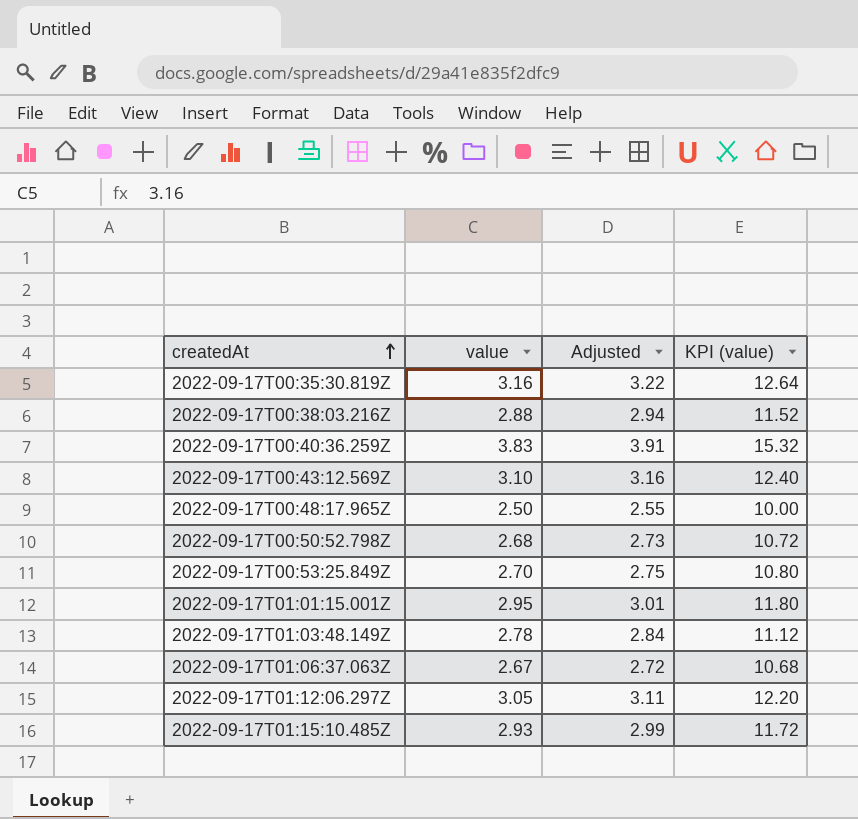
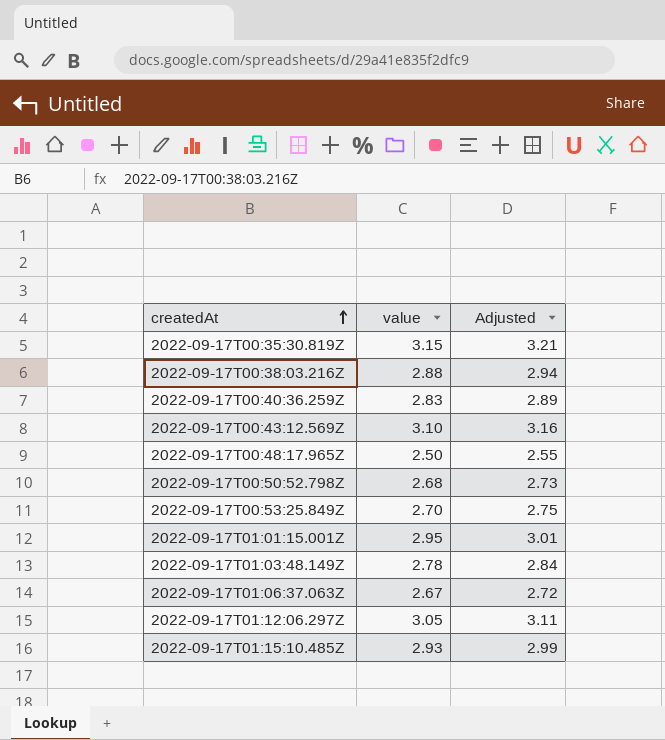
column KPI (value) | formula: [value] * 4 -> none
2022-09-17T00:35:30.819Z | value: 3.16 -> 3.15
2022-09-17T00:35:30.819Z | Adjusted: 3.22 -> 3.21
2022-09-17T00:40:36.259Z | value: 3.83 -> 2.83
2022-09-17T00:40:36.259Z | Adjusted: 3.91 -> 2.89

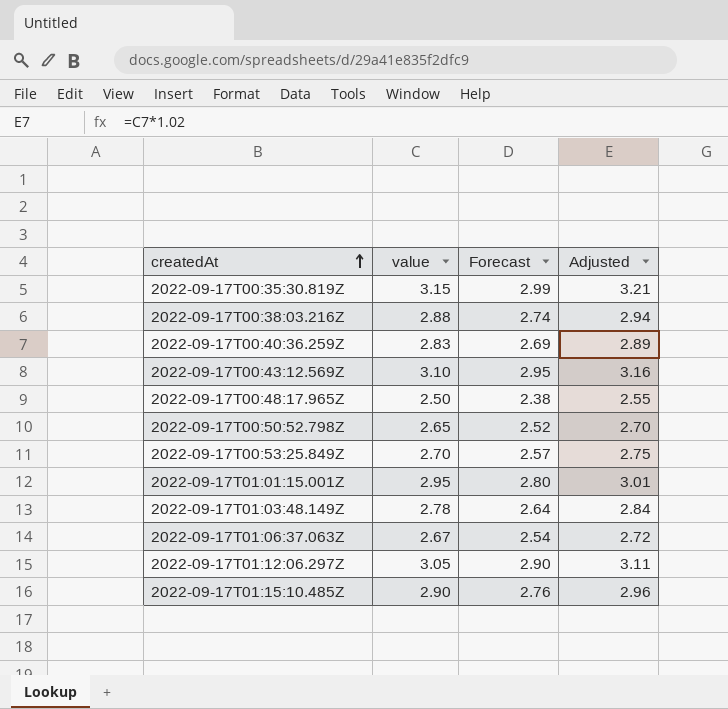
column Forecast | formula: none -> [value] * 0.95
2022-09-17T00:50:52.798Z | value: 2.68 -> 2.65
2022-09-17T00:50:52.798Z | Adjusted: 2.73 -> 2.70
2022-09-17T01:15:10.485Z | value: 2.93 -> 2.90
2022-09-17T01:15:10.485Z | Adjusted: 2.99 -> 2.96

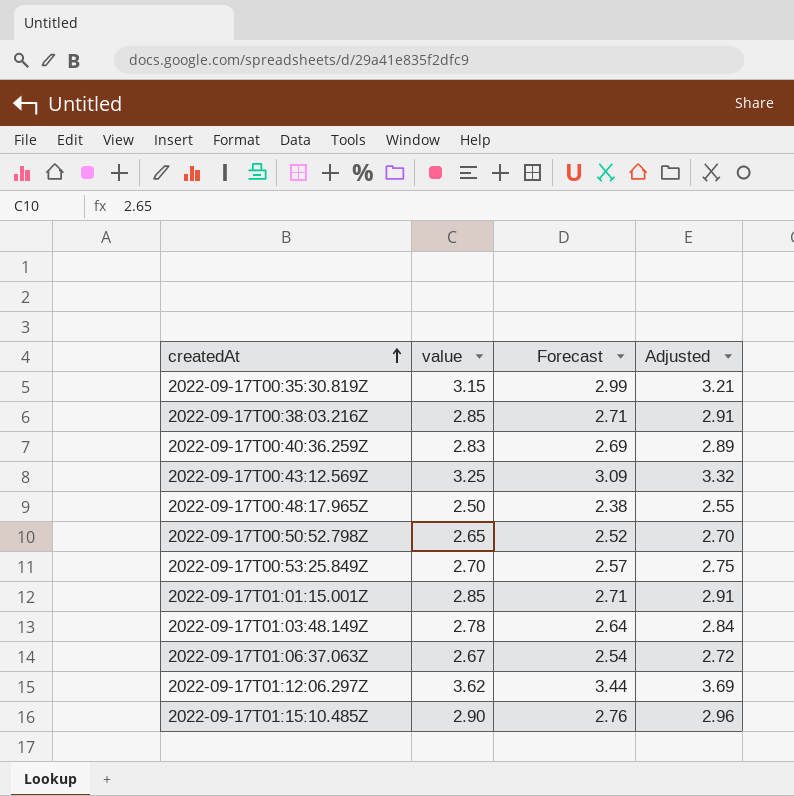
2022-09-17T00:38:03.216Z | value: 2.88 -> 2.85
2022-09-17T00:38:03.216Z | Forecast: 2.74 -> 2.71
2022-09-17T00:38:03.216Z | Adjusted: 2.94 -> 2.91
2022-09-17T00:43:12.569Z | value: 3.10 -> 3.25
2022-09-17T00:43:12.569Z | Forecast: 2.95 -> 3.09
2022-09-17T00:43:12.569Z | Adjusted: 3.16 -> 3.32
2022-09-17T01:01:15.001Z | value: 2.95 -> 2.85
2022-09-17T01:01:15.001Z | Forecast: 2.80 -> 2.71
2022-09-17T01:01:15.001Z | Adjusted: 3.01 -> 2.91
2022-09-17T01:12:06.297Z | value: 3.05 -> 3.62
2022-09-17T01:12:06.297Z | Forecast: 2.90 -> 3.44
2022-09-17T01:12:06.297Z | Adjusted: 3.11 -> 3.69

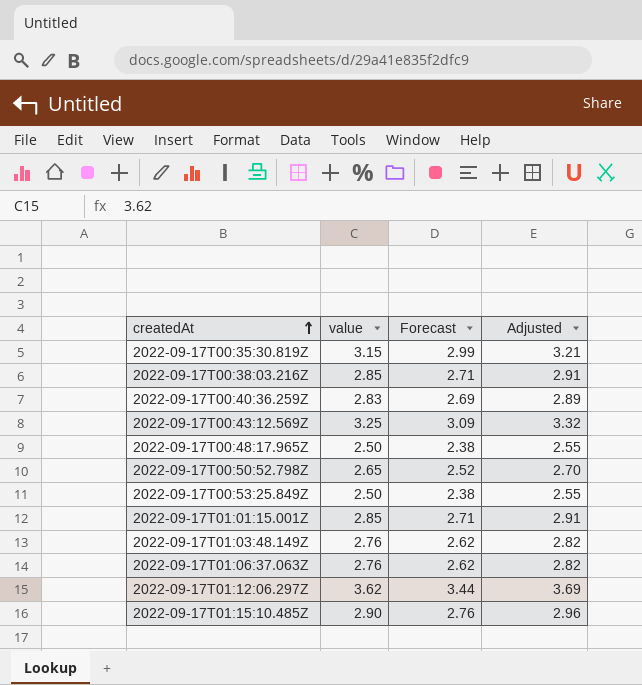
2022-09-17T00:53:25.849Z | value: 2.70 -> 2.50
2022-09-17T00:53:25.849Z | Forecast: 2.57 -> 2.38
2022-09-17T00:53:25.849Z | Adjusted: 2.75 -> 2.55
2022-09-17T01:03:48.149Z | value: 2.78 -> 2.76
2022-09-17T01:03:48.149Z | Forecast: 2.64 -> 2.62
2022-09-17T01:03:48.149Z | Adjusted: 2.84 -> 2.82
2022-09-17T01:06:37.063Z | value: 2.67 -> 2.76
2022-09-17T01:06:37.063Z | Forecast: 2.54 -> 2.62
2022-09-17T01:06:37.063Z | Adjusted: 2.72 -> 2.82

